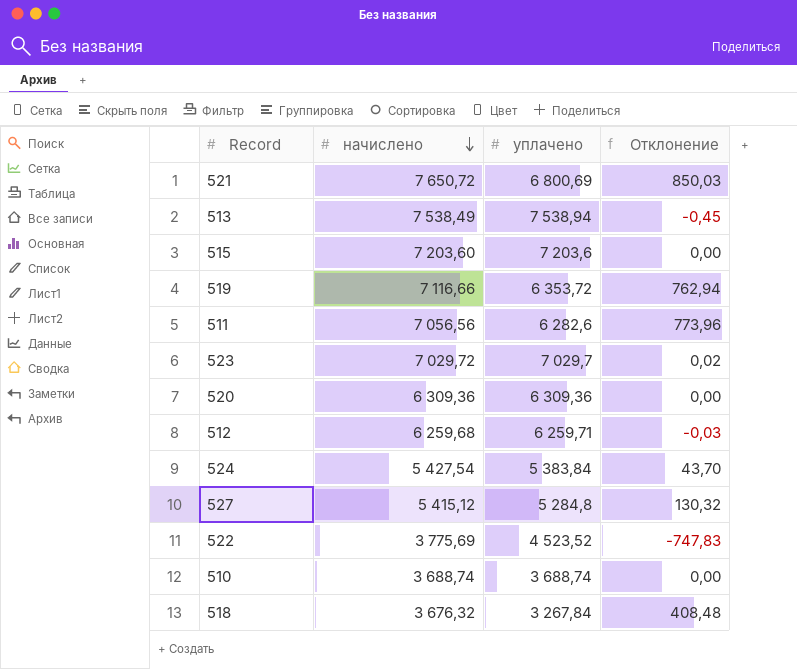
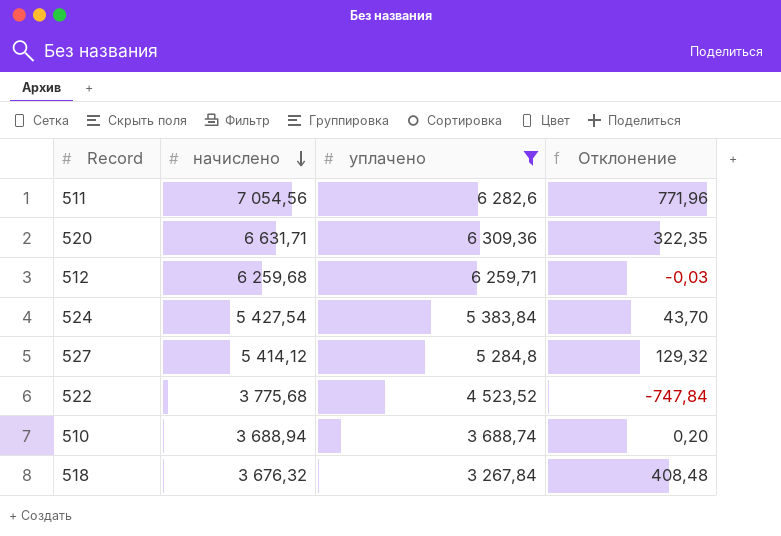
filter: none -> уплачено <= 6 309,36
511 | начислено: 7 056,56 -> 7 054,56
511 | Отклонение: 773,96 -> 771,96
520 | начислено: 6 309,36 -> 6 631,71
520 | Отклонение: 0,00 -> 322,35
527 | начислено: 5 415,12 -> 5 414,12
527 | Отклонение: 130,32 -> 129,32
522 | начислено: 3 775,69 -> 3 775,68
522 | Отклонение: -747,83 -> -747,84
510 | начислено: 3 688,74 -> 3 688,94
510 | Отклонение: 0,00 -> 0,20

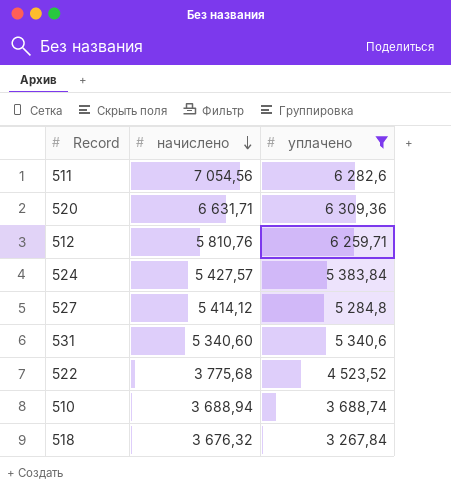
column Отклонение | formula: [начислено] - [уплачено] -> none
512 | начислено: 6 259,68 -> 5 810,76
524 | начислено: 5 427,54 -> 5 427,57
row 531: none -> 5 340,60 | 5 340,6

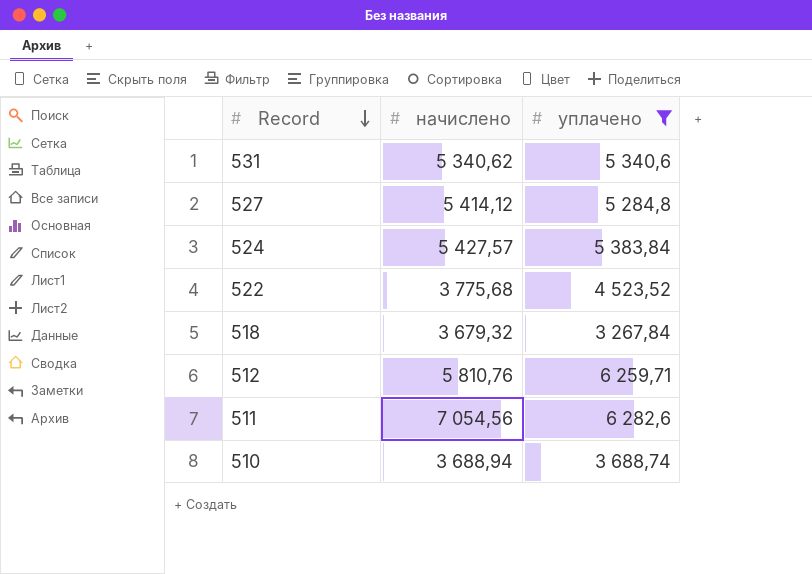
row order: начислено descending -> Record descending
row 520: 6 631,71 | 6 309,36 -> none
531 | начислено: 5 340,60 -> 5 340,62
518 | начислено: 3 676,32 -> 3 679,32

